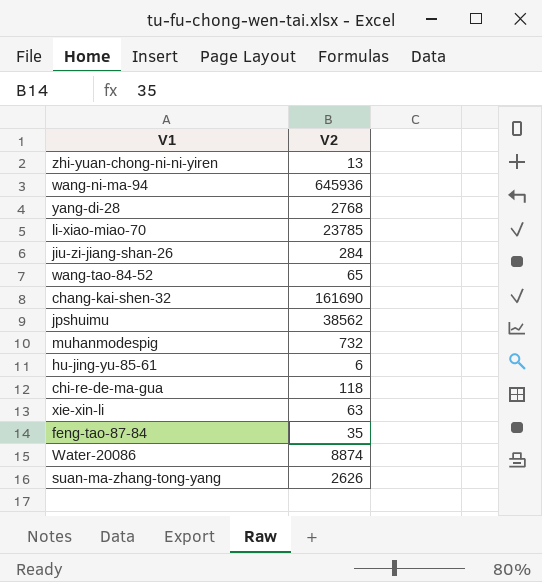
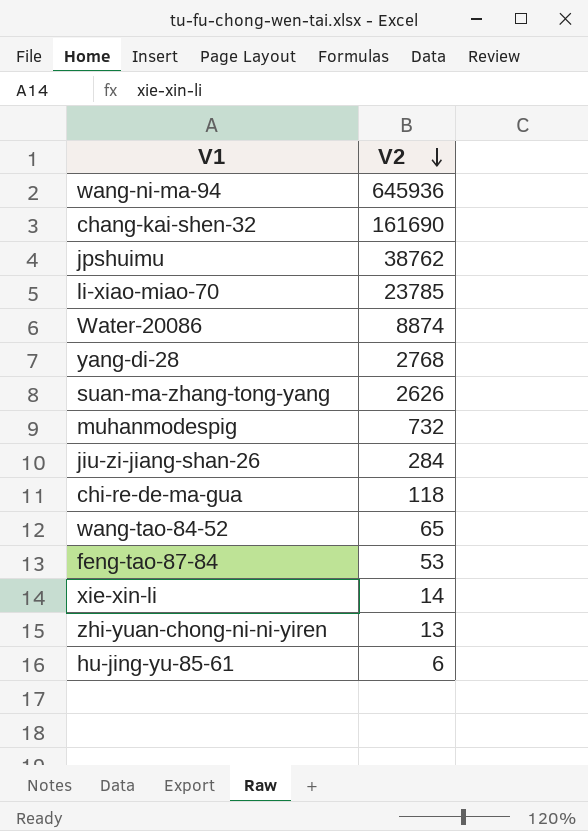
row order: none -> V2 descending
jpshuimu | V2: 38562 -> 38762
feng-tao-87-84 | V2: 35 -> 53
xie-xin-li | V2: 63 -> 14

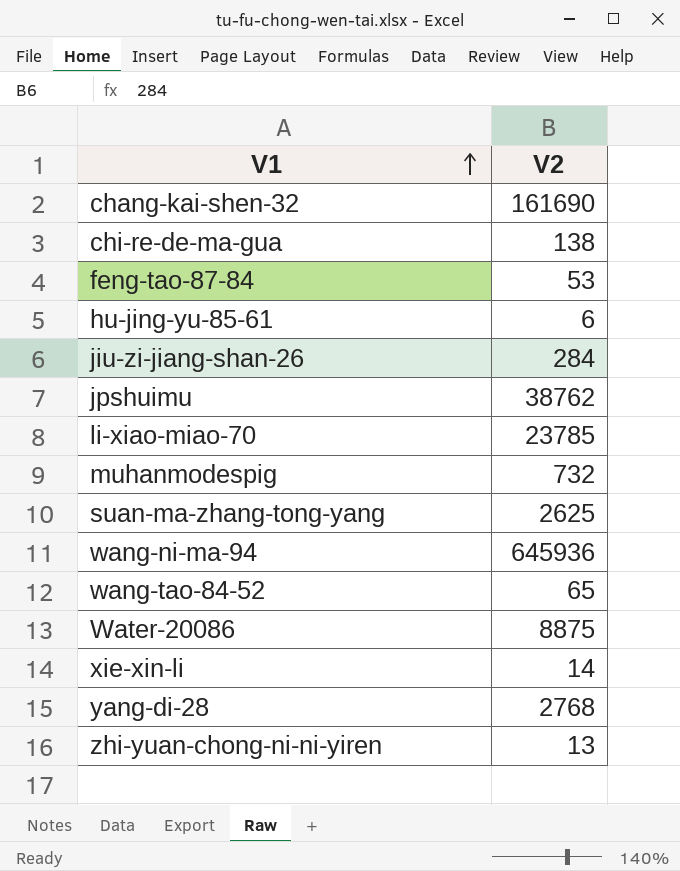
row order: V2 descending -> V1 ascending
chi-re-de-ma-gua | V2: 118 -> 138
suan-ma-zhang-tong-yang | V2: 2626 -> 2625
Water-20086 | V2: 8874 -> 8875

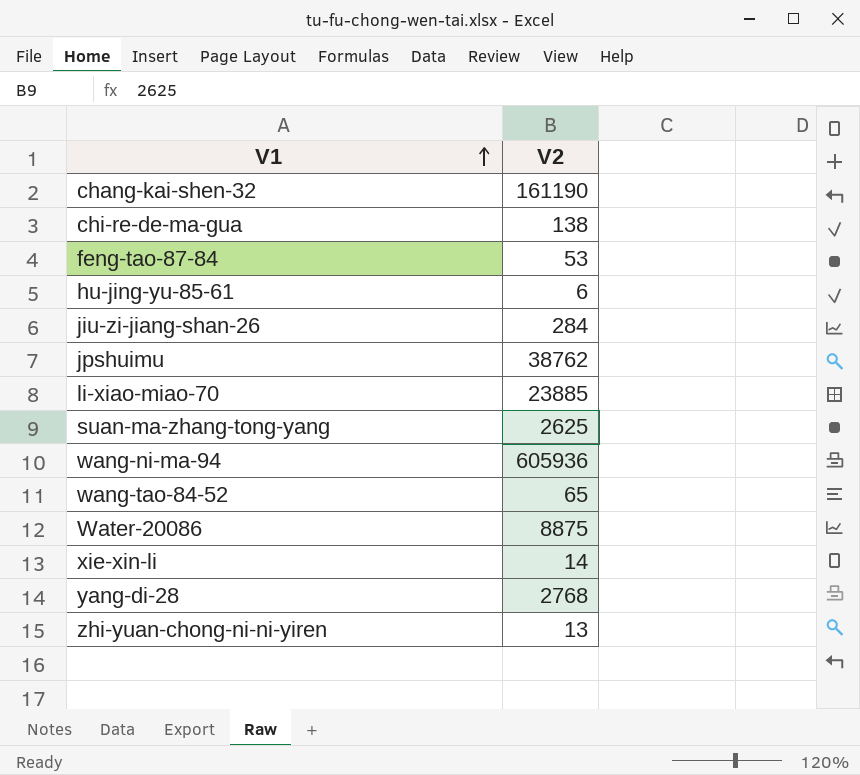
row muhanmodespig: 732 -> none
chang-kai-shen-32 | V2: 161690 -> 161190
li-xiao-miao-70 | V2: 23785 -> 23885
wang-ni-ma-94 | V2: 645936 -> 605936

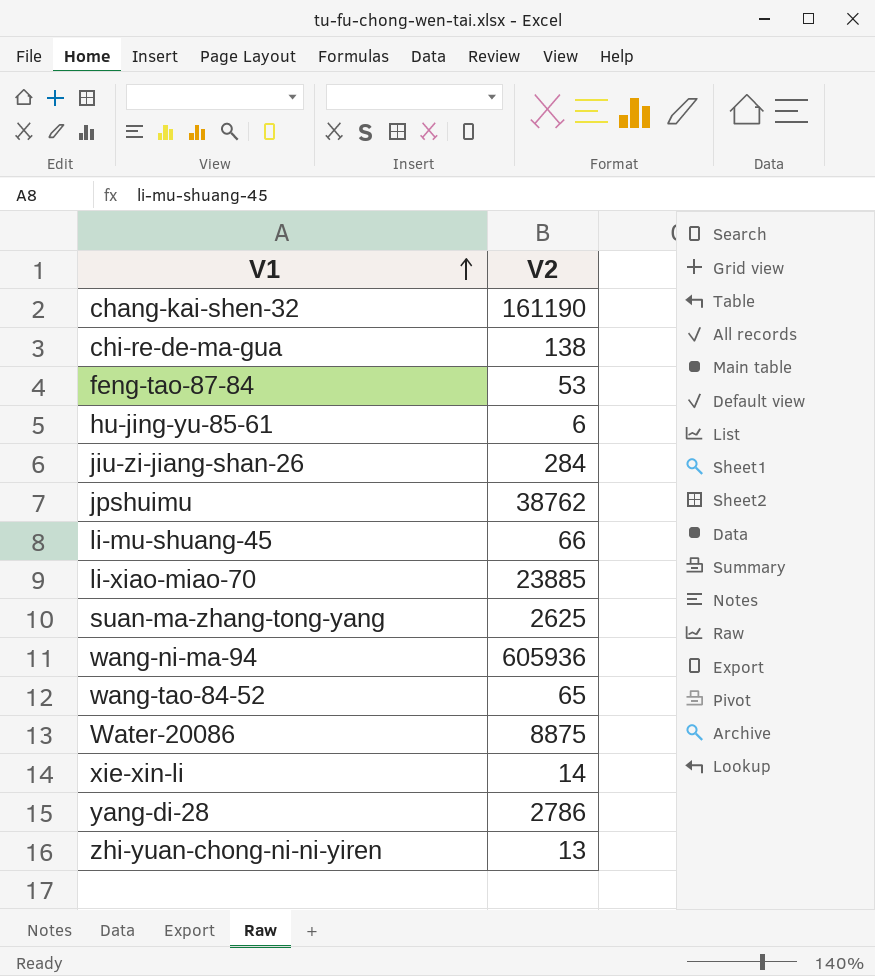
row li-mu-shuang-45: none -> 66
yang-di-28 | V2: 2768 -> 2786

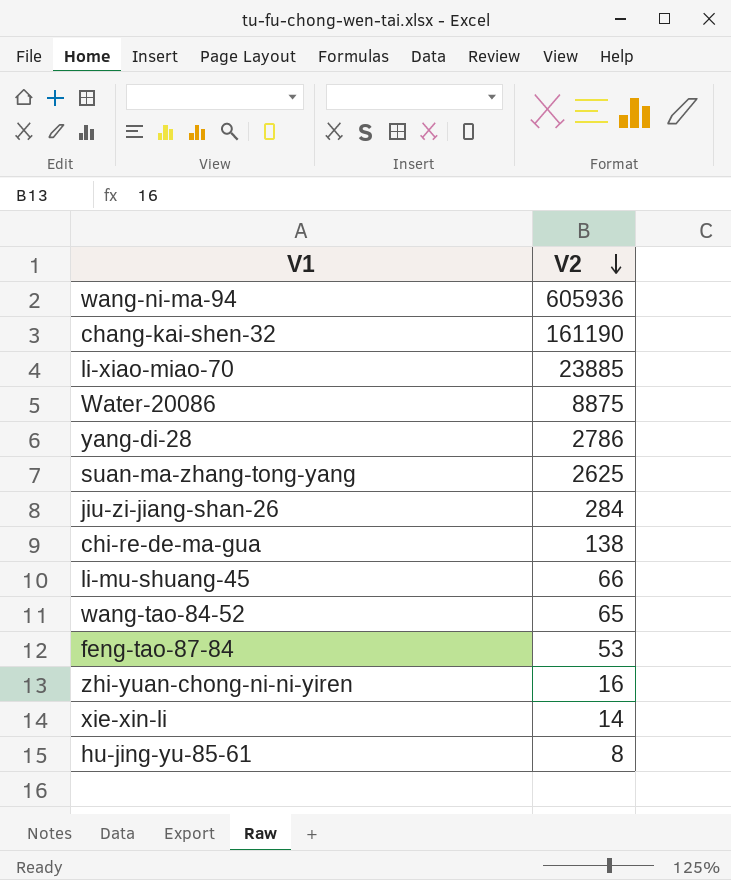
row order: V1 ascending -> V2 descending
row jpshuimu: 38762 -> none
zhi-yuan-chong-ni-ni-yiren | V2: 13 -> 16
hu-jing-yu-85-61 | V2: 6 -> 8

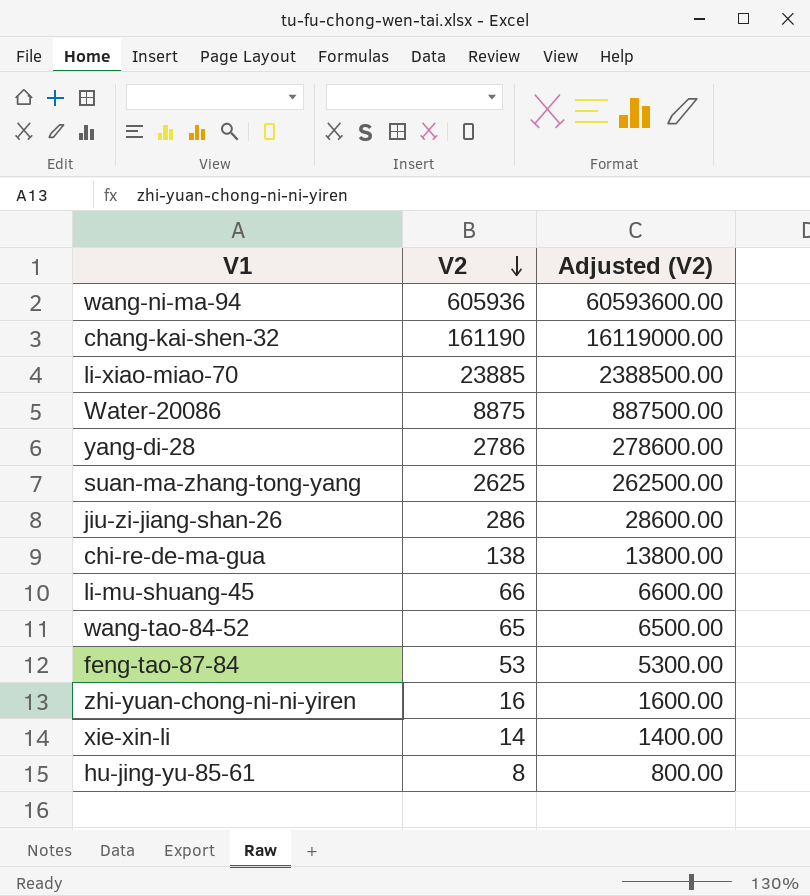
column Adjusted (V2) | formula: none -> [V2] * 100
jiu-zi-jiang-shan-26 | V2: 284 -> 286

